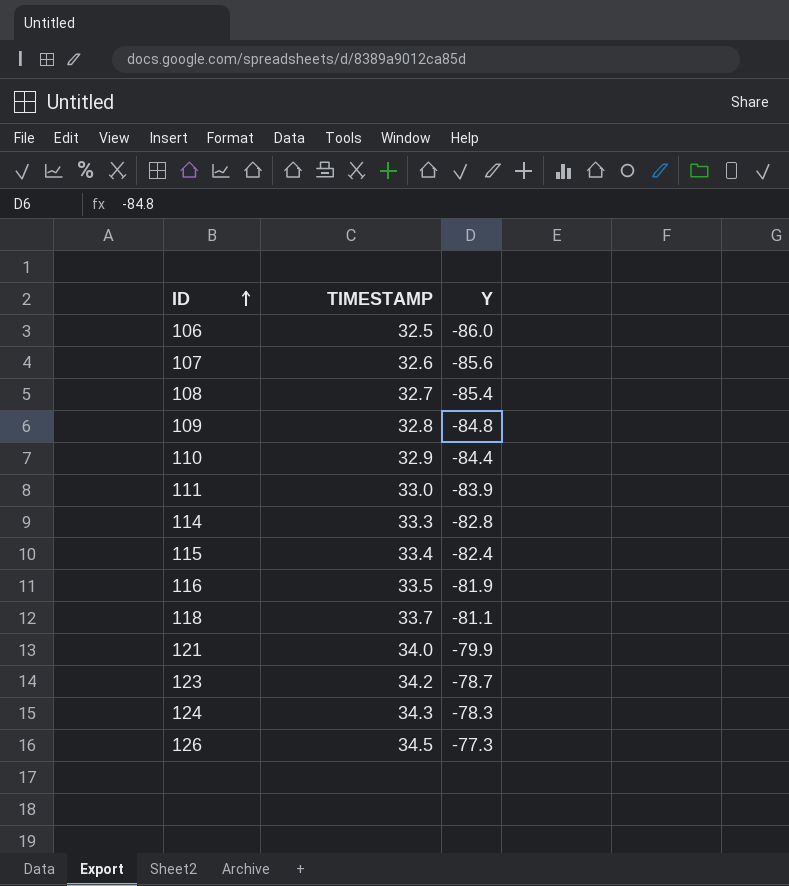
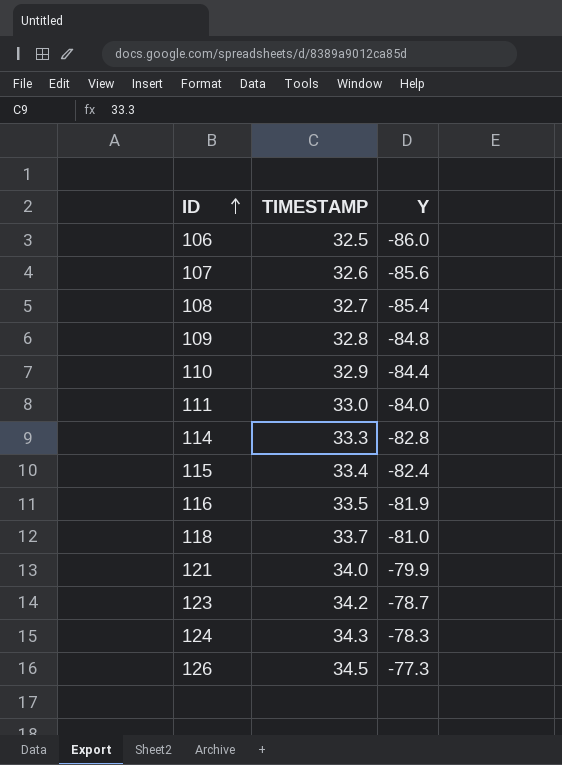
111 | Y: -83.9 -> -84.0
118 | Y: -81.1 -> -81.0

